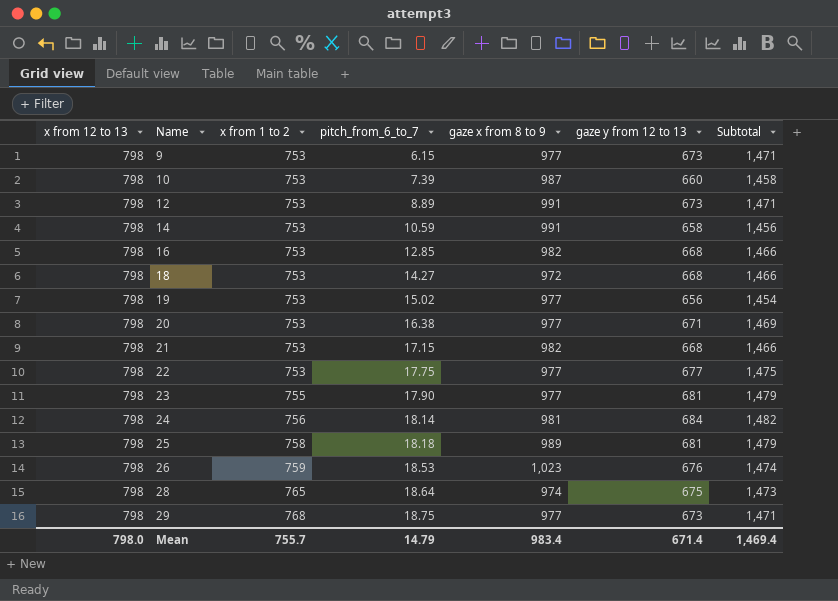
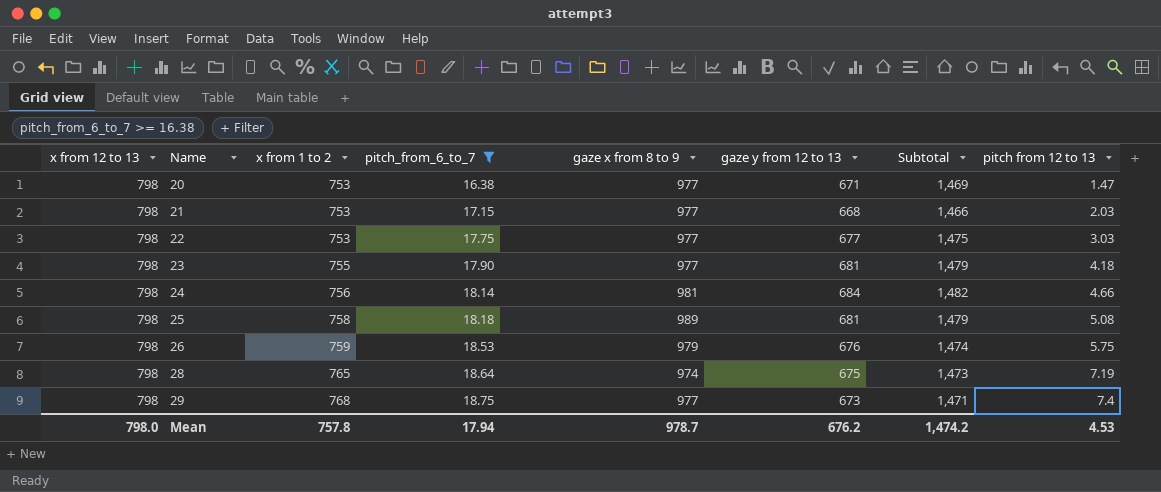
filter: none -> pitch_from_6_to_7 >= 16.38
column pitch from 12 to 13 | position: none -> 8
21 | gaze x from 8 to 9: 982 -> 977
26 | gaze x from 8 to 9: 1,023 -> 979
Mean | x from 1 to 2: 755.7 -> 757.8
Mean | pitch_from_6_to_7: 14.79 -> 17.94
Mean | gaze x from 8 to 9: 983.4 -> 978.7
Mean | gaze y from 12 to 13: 671.4 -> 676.2
Mean | Subtotal: 1,469.4 -> 1,474.2

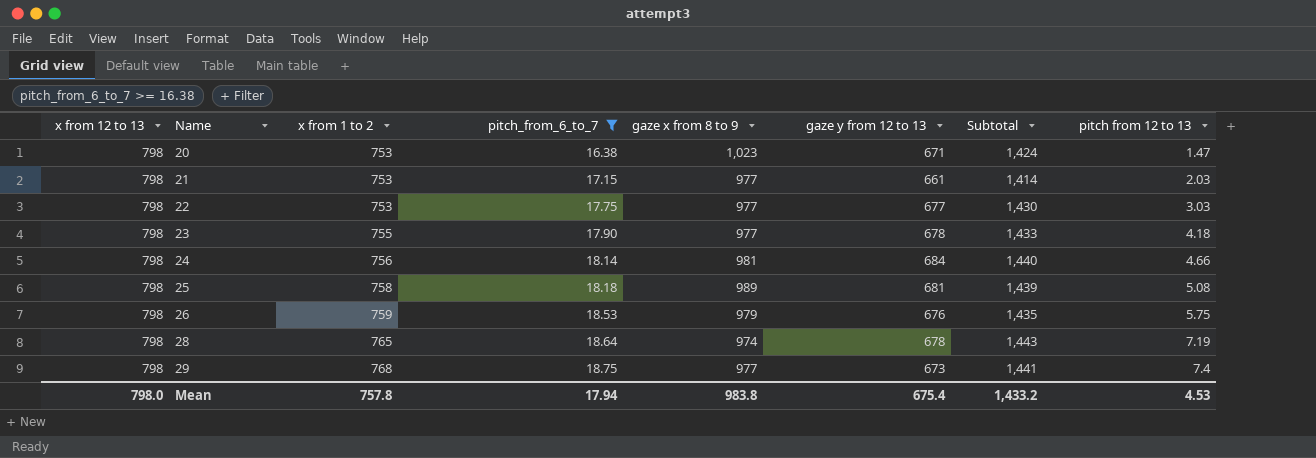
column Subtotal | formula: [x from 12 to 13] + [gaze y from 12 to 13] -> [x from 1 to 2] + [gaze y from 12 to 13]
20 | gaze x from 8 to 9: 977 -> 1,023
21 | gaze y from 12 to 13: 668 -> 661
23 | gaze y from 12 to 13: 681 -> 678
28 | gaze y from 12 to 13: 675 -> 678
Mean | gaze x from 8 to 9: 978.7 -> 983.8
Mean | gaze y from 12 to 13: 676.2 -> 675.4
Mean | Subtotal: 1,474.2 -> 1,433.2

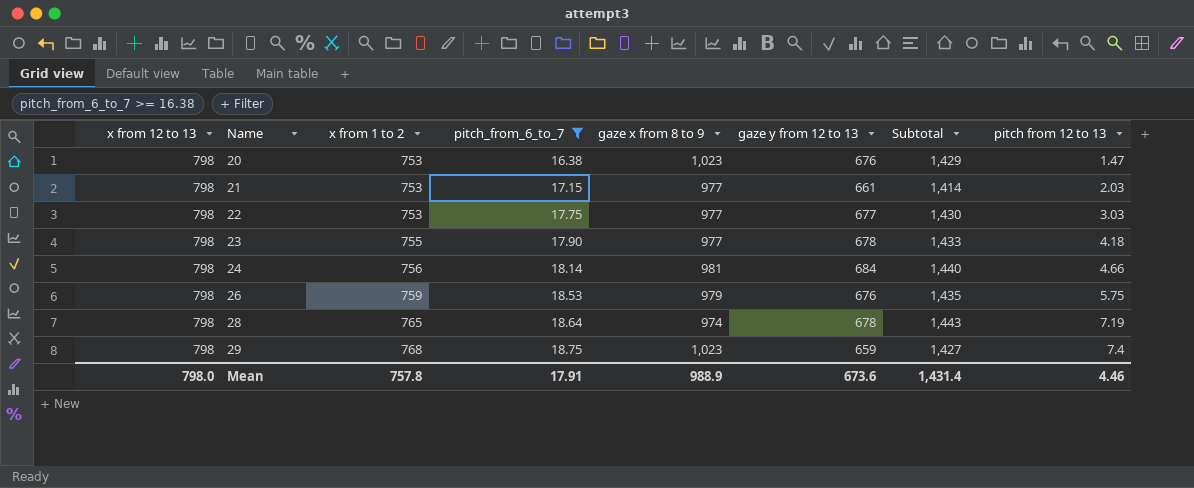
row 25: 798 | 758 | 18.18 | 989 | 681 | 1,439 | 5.08 -> none
20 | gaze y from 12 to 13: 671 -> 676
20 | Subtotal: 1,424 -> 1,429
29 | gaze x from 8 to 9: 977 -> 1,023
29 | gaze y from 12 to 13: 673 -> 659
29 | Subtotal: 1,441 -> 1,427
Mean | pitch_from_6_to_7: 17.94 -> 17.91
Mean | gaze x from 8 to 9: 983.8 -> 988.9
Mean | gaze y from 12 to 13: 675.4 -> 673.6
Mean | Subtotal: 1,433.2 -> 1,431.4
Mean | pitch from 12 to 13: 4.53 -> 4.46

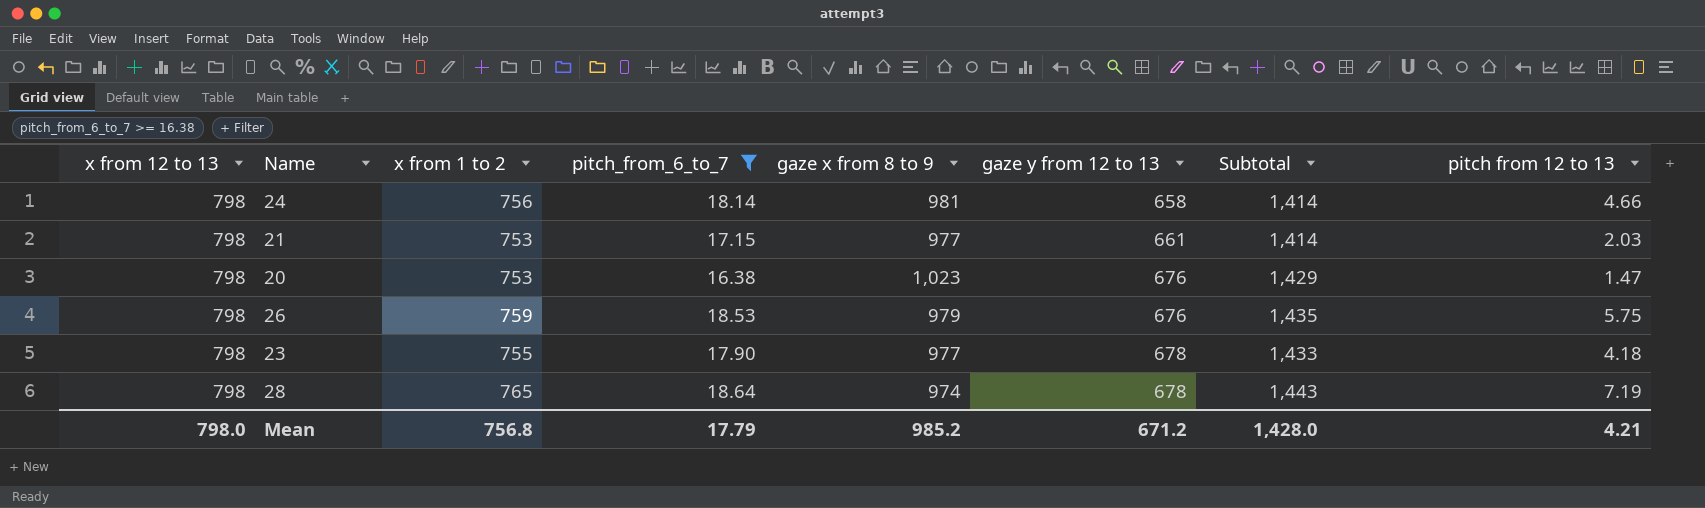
row order: Name ascending -> gaze y from 12 to 13 ascending
row 22: 798 | 753 | 17.75 | 977 | 677 | 1,430 | 3.03 -> none
row 29: 798 | 768 | 18.75 | 1,023 | 659 | 1,427 | 7.4 -> none
24 | gaze y from 12 to 13: 684 -> 658
24 | Subtotal: 1,440 -> 1,414
Mean | x from 1 to 2: 757.8 -> 756.8
Mean | pitch_from_6_to_7: 17.91 -> 17.79
Mean | gaze x from 8 to 9: 988.9 -> 985.2
Mean | gaze y from 12 to 13: 673.6 -> 671.2
Mean | Subtotal: 1,431.4 -> 1,428.0
Mean | pitch from 12 to 13: 4.46 -> 4.21

